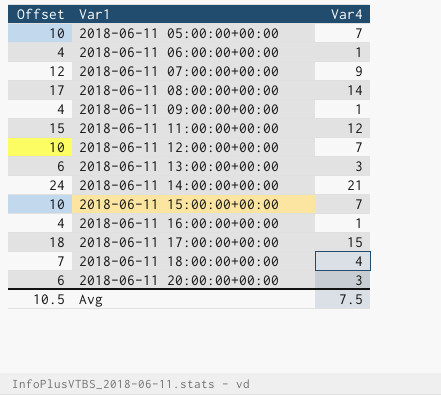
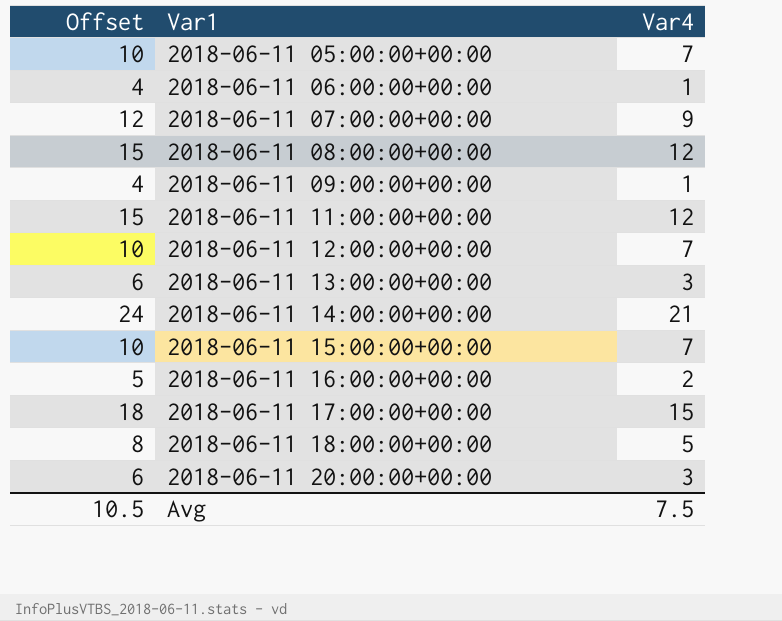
2018-06-11 08:00:00+00:00 | Offset: 17 -> 15
2018-06-11 08:00:00+00:00 | Var4: 14 -> 12
2018-06-11 16:00:00+00:00 | Offset: 4 -> 5
2018-06-11 16:00:00+00:00 | Var4: 1 -> 2
2018-06-11 18:00:00+00:00 | Offset: 7 -> 8
2018-06-11 18:00:00+00:00 | Var4: 4 -> 5

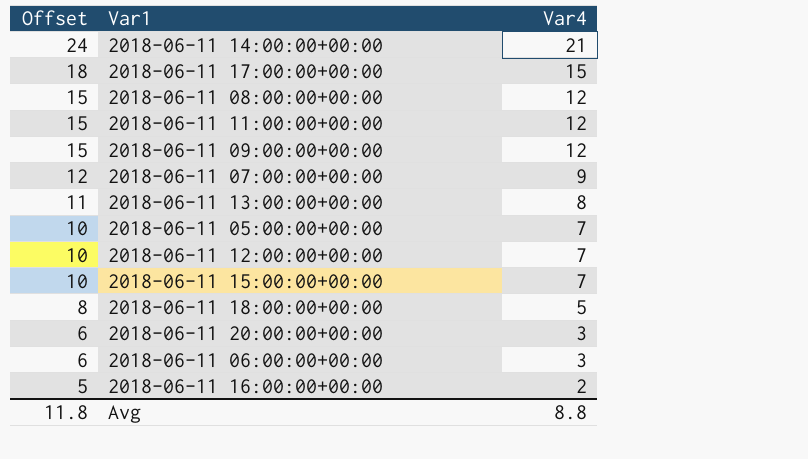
row order: Var1 ascending -> Offset descending
2018-06-11 09:00:00+00:00 | Offset: 4 -> 15
2018-06-11 09:00:00+00:00 | Var4: 1 -> 12
2018-06-11 13:00:00+00:00 | Offset: 6 -> 11
2018-06-11 13:00:00+00:00 | Var4: 3 -> 8
2018-06-11 06:00:00+00:00 | Offset: 4 -> 6
2018-06-11 06:00:00+00:00 | Var4: 1 -> 3
Avg | Offset: 10.5 -> 11.8
Avg | Var4: 7.5 -> 8.8

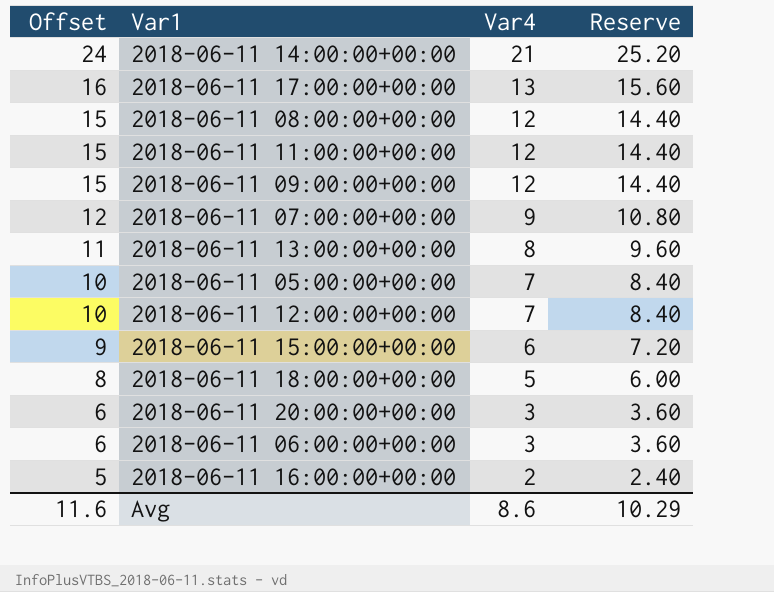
column Reserve | formula: none -> [Var4] * 1.2
2018-06-11 17:00:00+00:00 | Offset: 18 -> 16
2018-06-11 17:00:00+00:00 | Var4: 15 -> 13
2018-06-11 15:00:00+00:00 | Offset: 10 -> 9
2018-06-11 15:00:00+00:00 | Var4: 7 -> 6
Avg | Offset: 11.8 -> 11.6
Avg | Var4: 8.8 -> 8.6

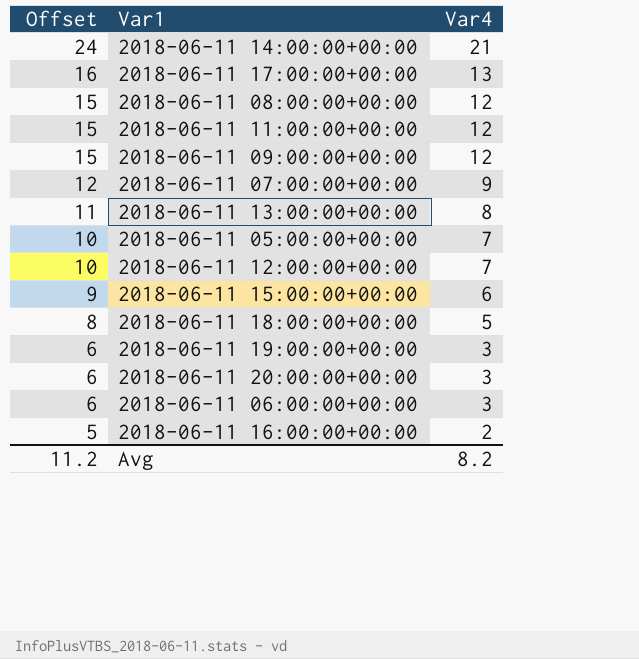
column Reserve | formula: [Var4] * 1.2 -> none
row 2018-06-11 19:00:00+00:00: none -> 6 | 3
Avg | Offset: 11.6 -> 11.2
Avg | Var4: 8.6 -> 8.2

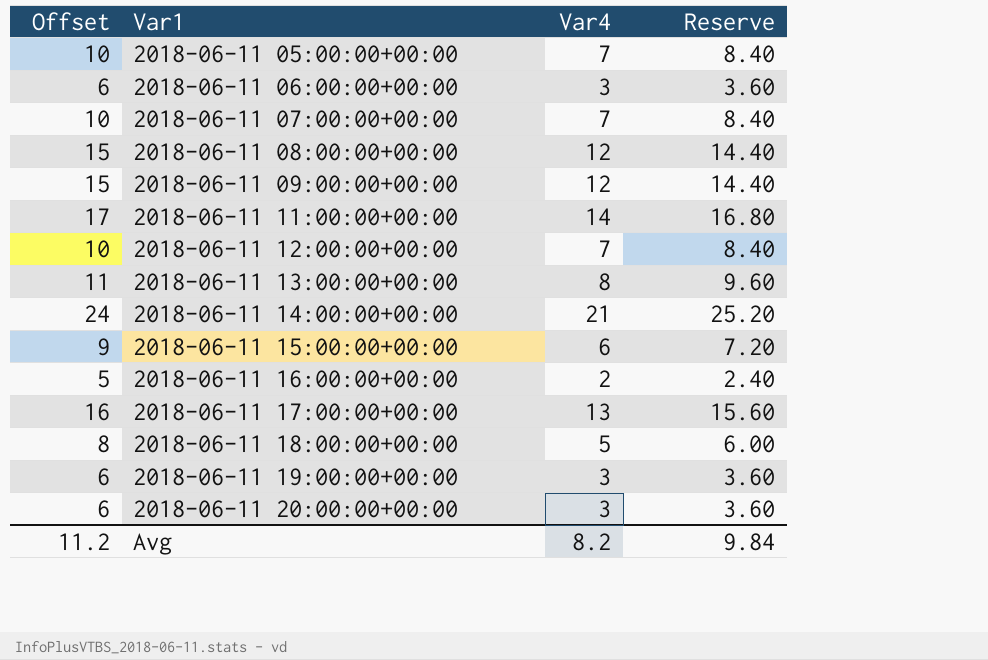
row order: Offset descending -> Var1 ascending
column Reserve | formula: none -> [Var4] * 1.2
2018-06-11 07:00:00+00:00 | Offset: 12 -> 10
2018-06-11 07:00:00+00:00 | Var4: 9 -> 7
2018-06-11 11:00:00+00:00 | Offset: 15 -> 17
2018-06-11 11:00:00+00:00 | Var4: 12 -> 14

